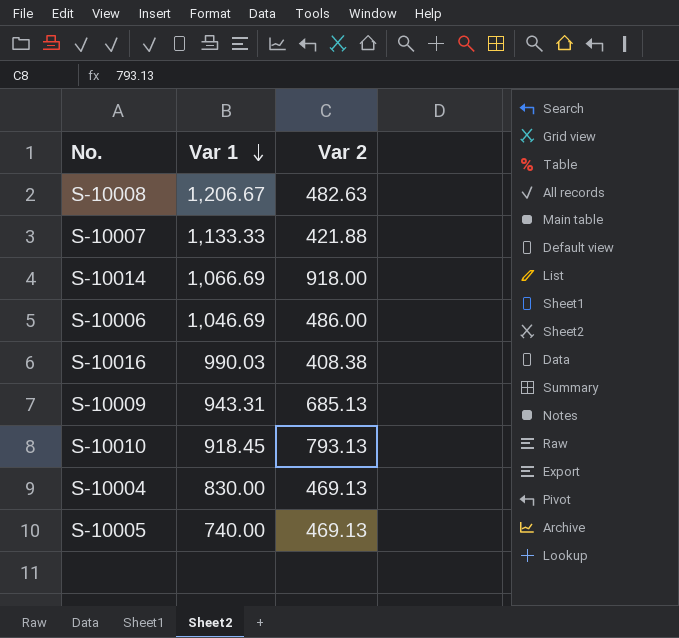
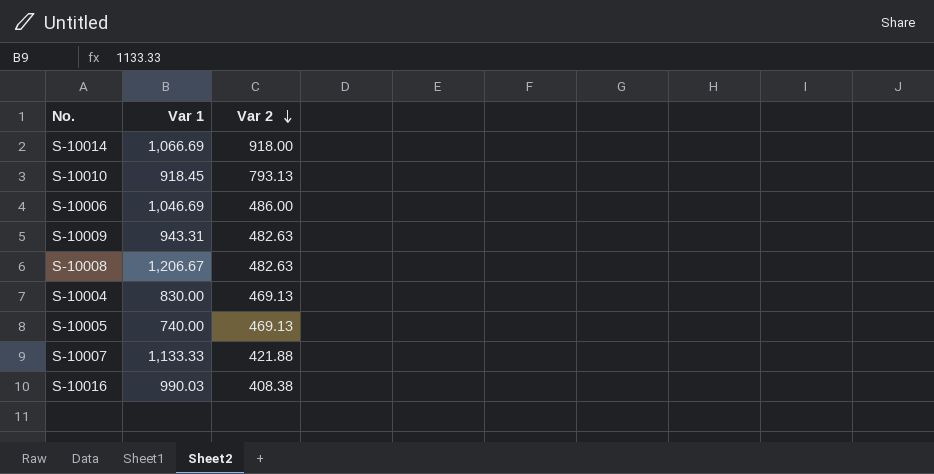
row order: Var 1 descending -> Var 2 descending
S-10009 | Var 2: 685.13 -> 482.63

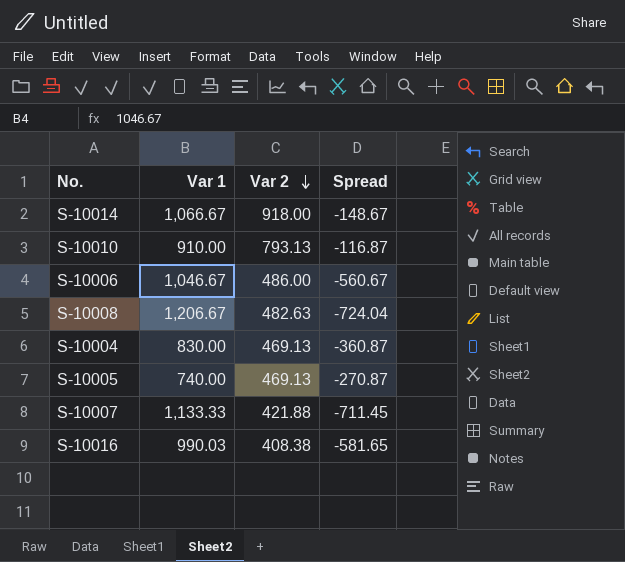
column Spread | formula: none -> [Var 2] - [Var 1]
row S-10009: 943.31 | 482.63 -> none
S-10014 | Var 1: 1,066.69 -> 1,066.67
S-10010 | Var 1: 918.45 -> 910.00
S-10006 | Var 1: 1,046.69 -> 1,046.67

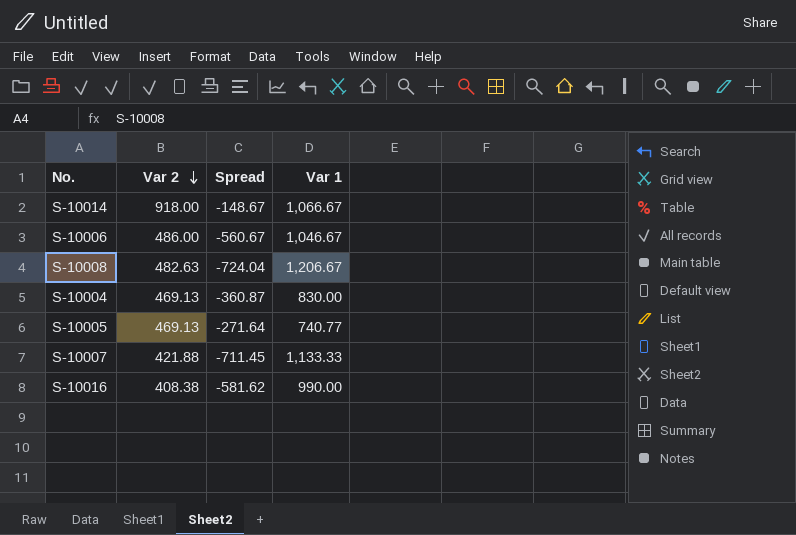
column Var 1 | position: 2 -> 4
row S-10010: 910.00 | 793.13 | -116.87 -> none
S-10005 | Spread: -270.87 -> -271.64
S-10005 | Var 1: 740.00 -> 740.77
S-10016 | Spread: -581.65 -> -581.62
S-10016 | Var 1: 990.03 -> 990.00

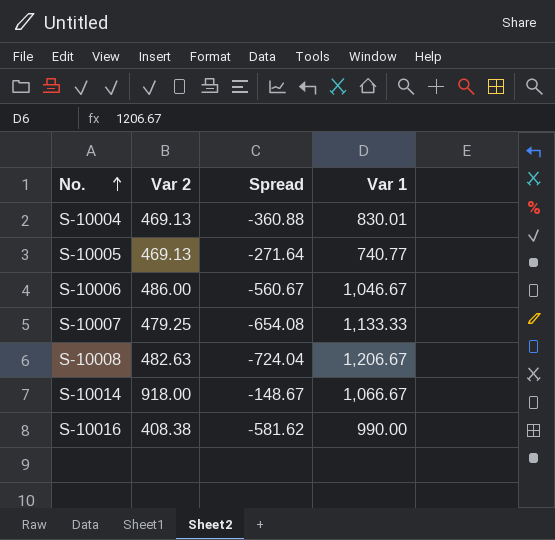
row order: Var 2 descending -> No. ascending
S-10004 | Spread: -360.87 -> -360.88
S-10004 | Var 1: 830.00 -> 830.01
S-10007 | Var 2: 421.88 -> 479.25
S-10007 | Spread: -711.45 -> -654.08

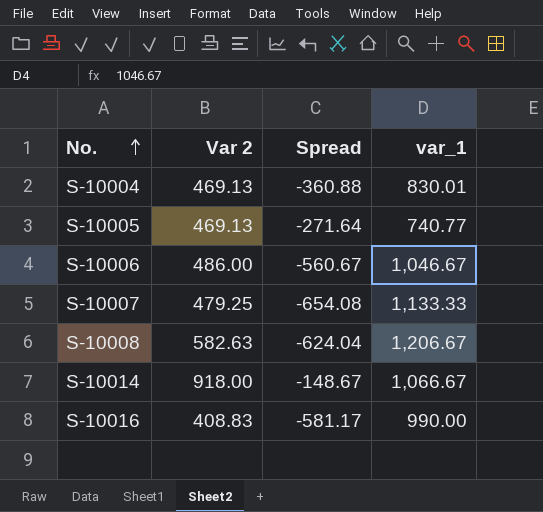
column name: Var 1 -> var_1
S-10008 | Var 2: 482.63 -> 582.63
S-10008 | Spread: -724.04 -> -624.04
S-10016 | Var 2: 408.38 -> 408.83
S-10016 | Spread: -581.62 -> -581.17

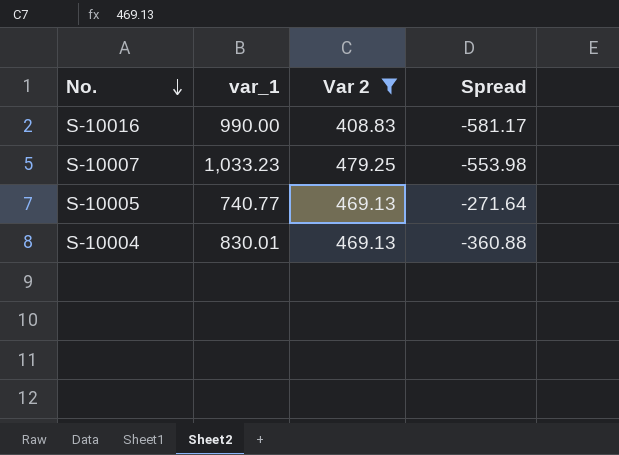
filter: none -> Var 2 <= 479.25
row order: No. ascending -> No. descending
column var_1 | position: 4 -> 2
S-10007 | var_1: 1,133.33 -> 1,033.23
S-10007 | Spread: -654.08 -> -553.98

